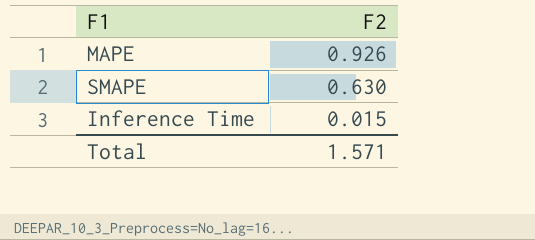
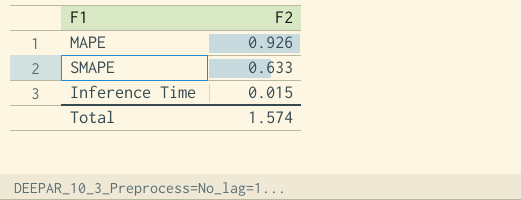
SMAPE | F2: 0.630 -> 0.633
Total | F2: 1.571 -> 1.574

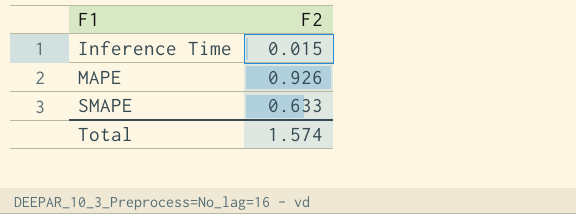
row order: F2 descending -> F1 ascending

